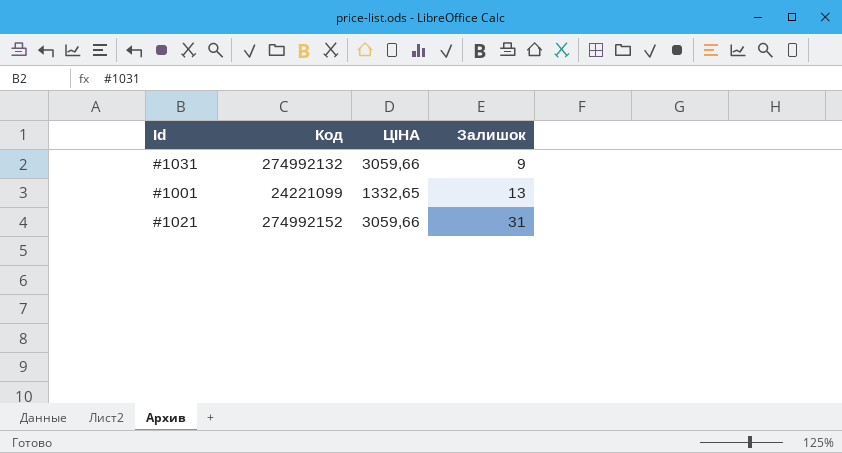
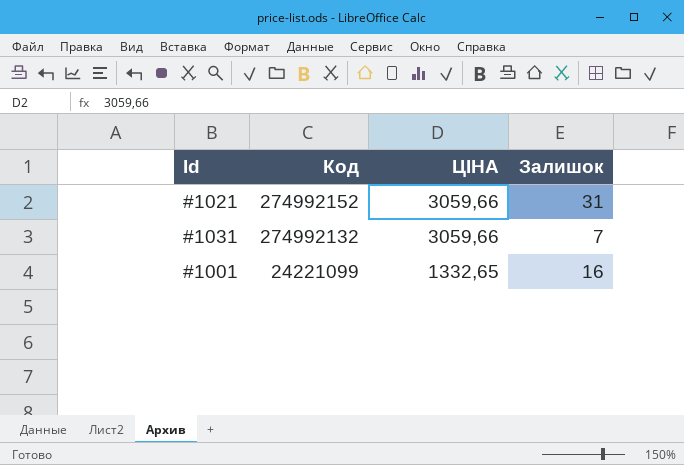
row order: Залишок ascending -> Код descending
#1031 | Залишок: 9 -> 7
#1001 | Залишок: 13 -> 16

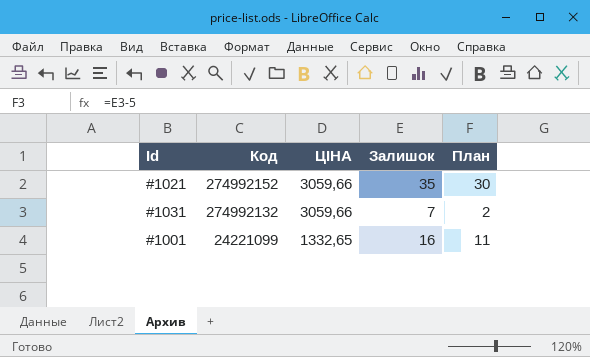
column План | formula: none -> [Залишок] - 5
#1021 | Залишок: 31 -> 35

